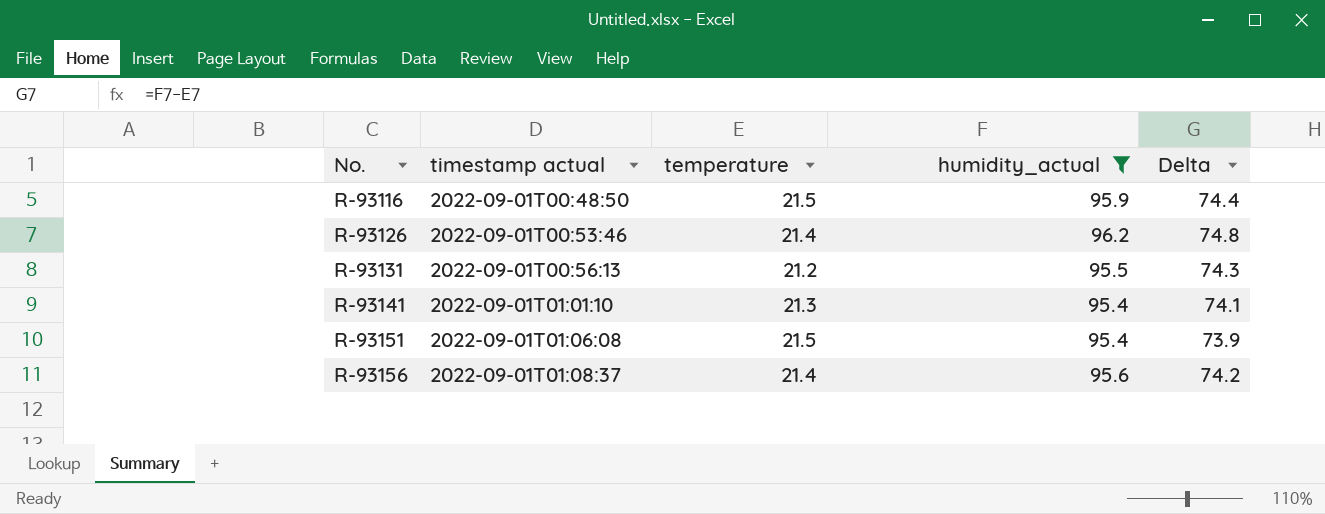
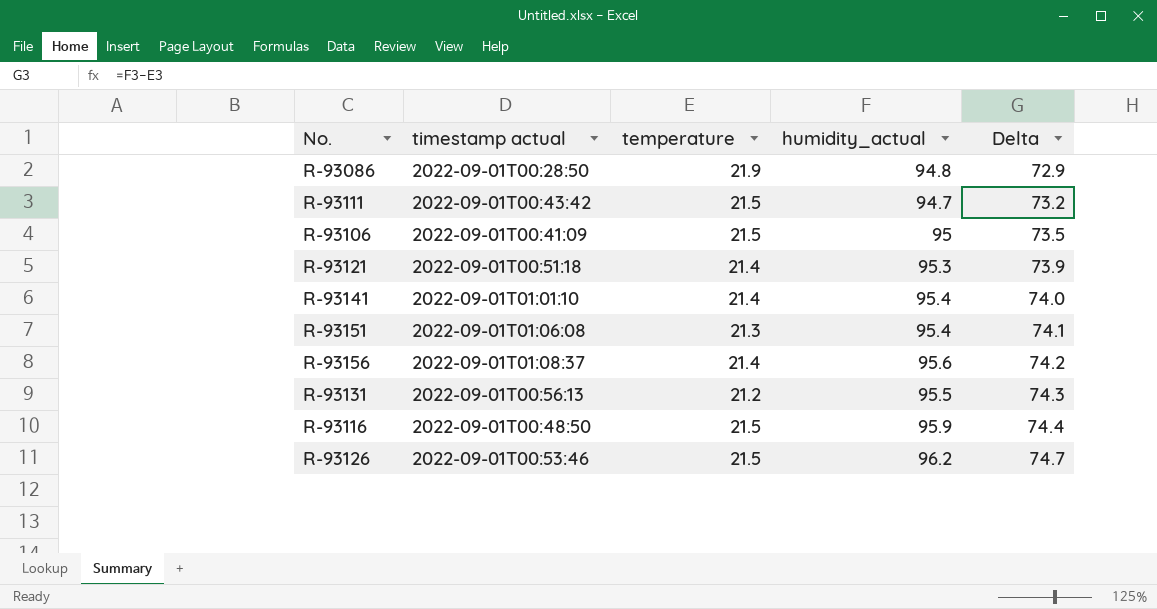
filter: humidity_actual >= 95.4 -> none
row order: No. ascending -> Delta ascending
R-93141 | temperature: 21.3 -> 21.4
R-93141 | Delta: 74.1 -> 74.0
R-93151 | temperature: 21.5 -> 21.3
R-93151 | Delta: 73.9 -> 74.1
R-93126 | temperature: 21.4 -> 21.5
R-93126 | Delta: 74.8 -> 74.7

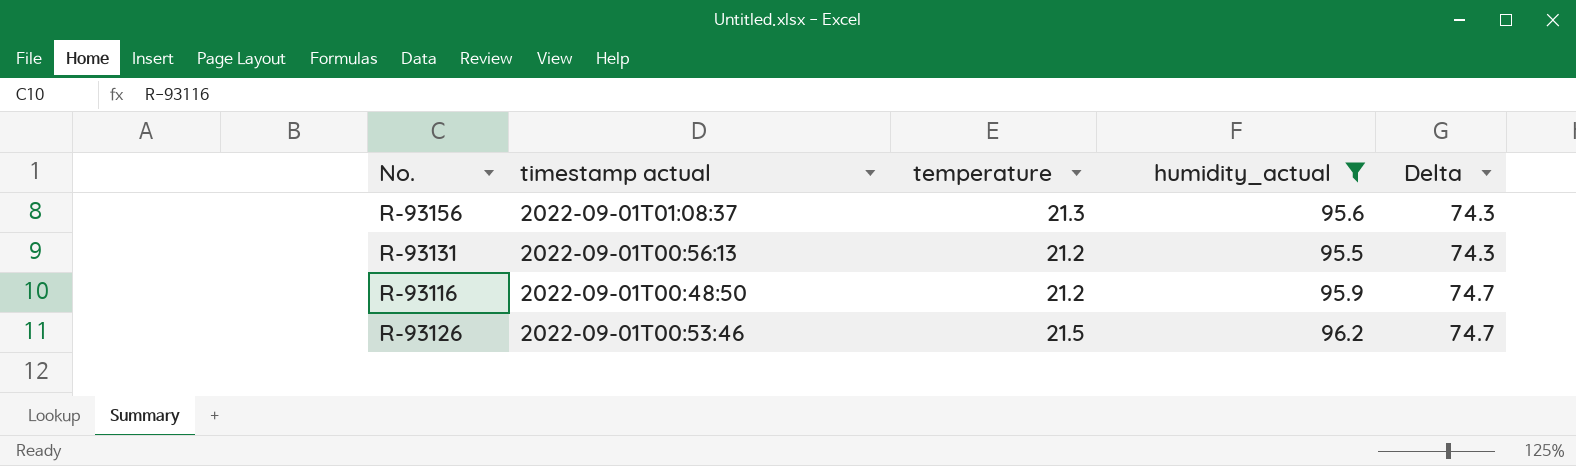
filter: none -> humidity_actual >= 95.5
R-93156 | temperature: 21.4 -> 21.3
R-93156 | Delta: 74.2 -> 74.3
R-93116 | temperature: 21.5 -> 21.2
R-93116 | Delta: 74.4 -> 74.7

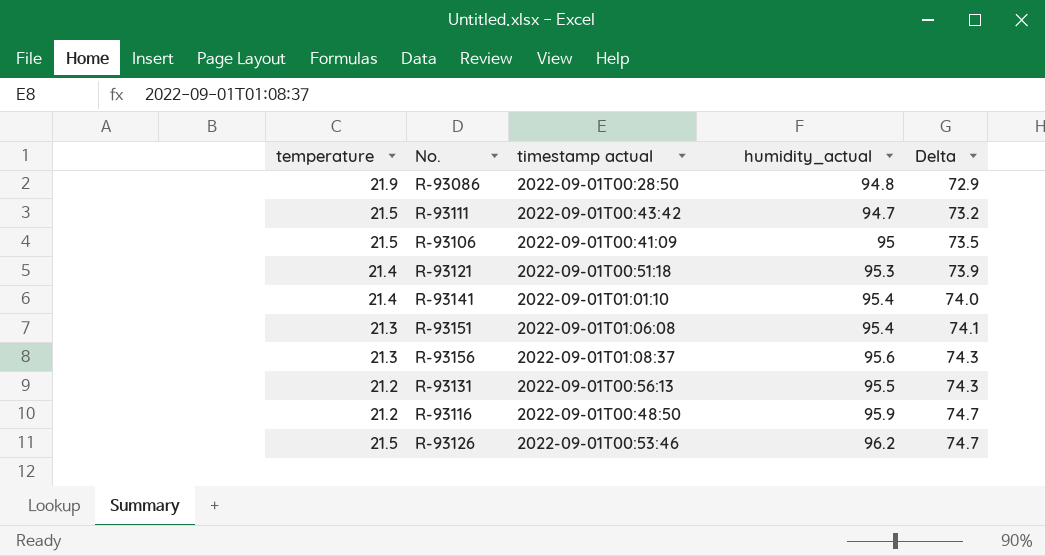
filter: humidity_actual >= 95.5 -> none
column temperature | position: 3 -> 1

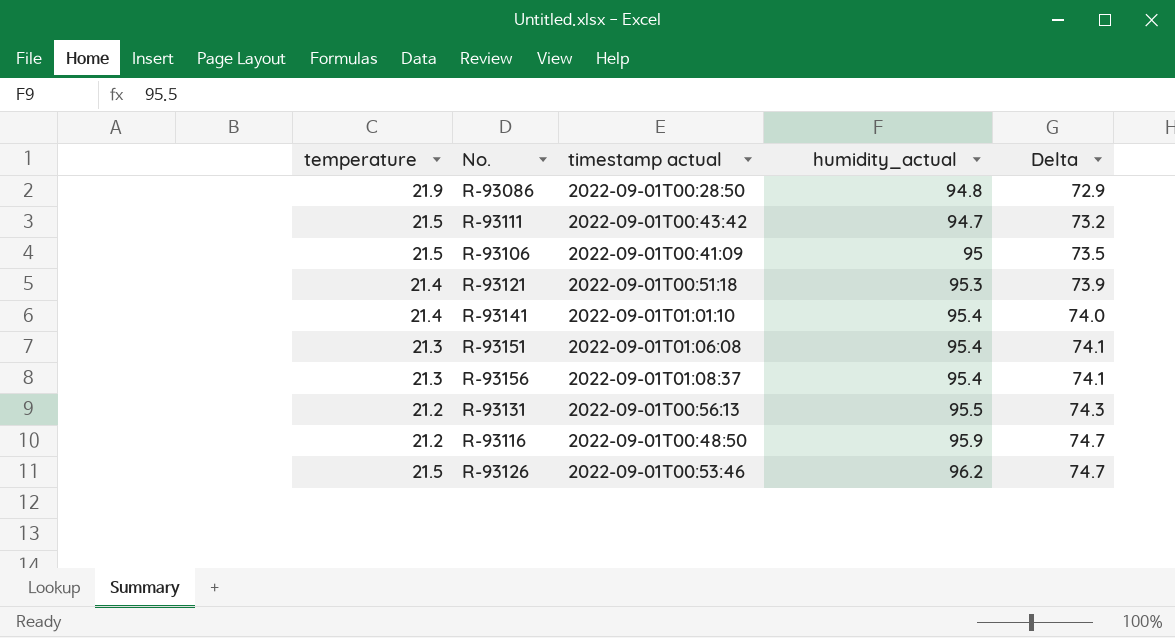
R-93156 | humidity_actual: 95.6 -> 95.4
R-93156 | Delta: 74.3 -> 74.1

